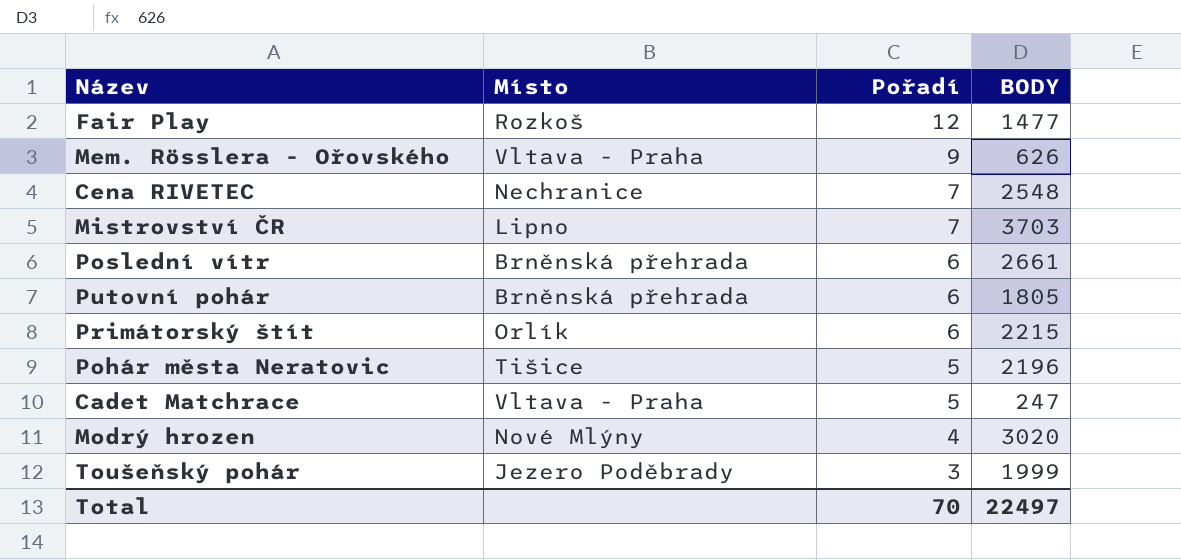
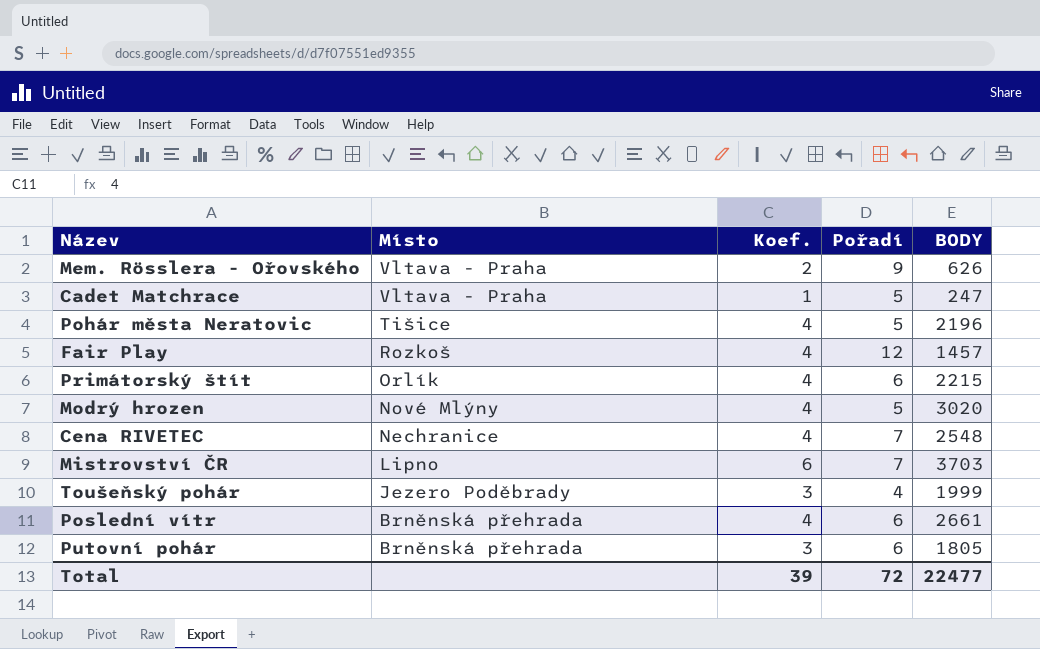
row order: Pořadí descending -> Místo descending
column Koef. | position: none -> 3
Fair Play | BODY: 1477 -> 1457
Modrý hrozen | Pořadí: 4 -> 5
Toušeňský pohár | Pořadí: 3 -> 4
Total | Pořadí: 70 -> 72
Total | BODY: 22497 -> 22477

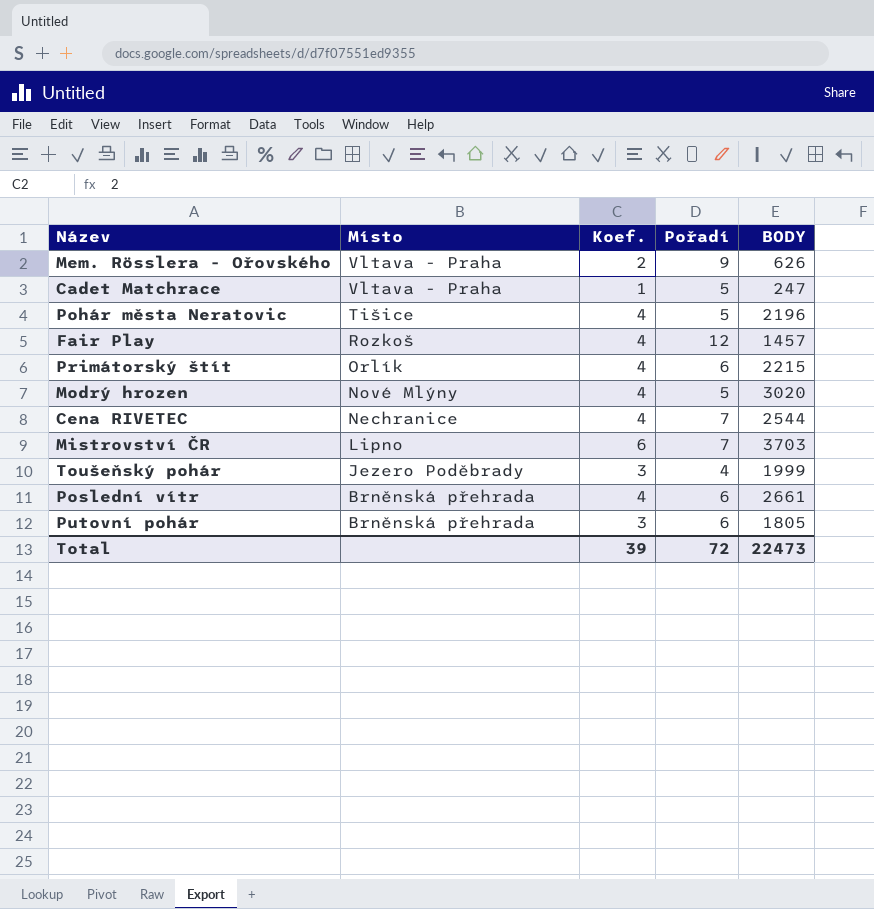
Cena RIVETEC | BODY: 2548 -> 2544
Total | BODY: 22477 -> 22473

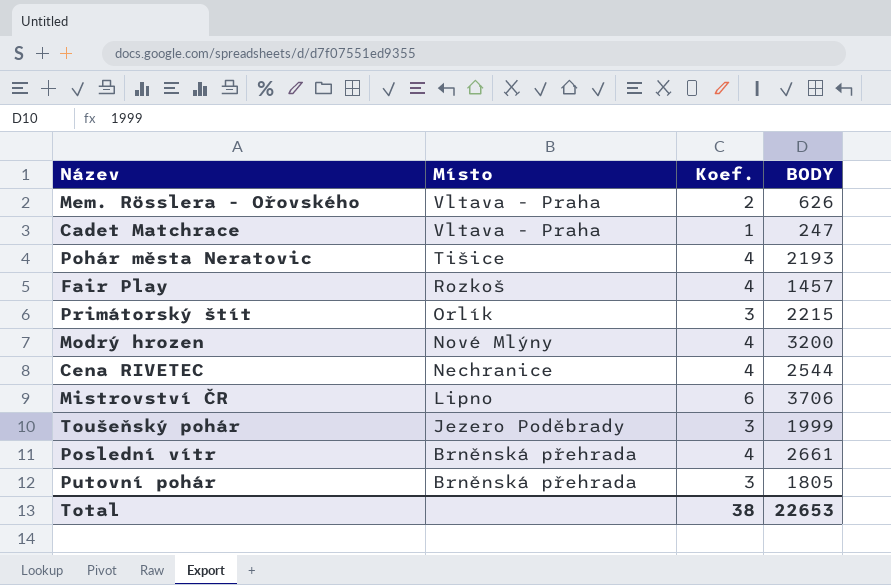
column Pořadí | position: 4 -> none
Pohár města Neratovic | BODY: 2196 -> 2193
Primátorský štít | Koef.: 4 -> 3
Modrý hrozen | BODY: 3020 -> 3200
Mistrovství ČR | BODY: 3703 -> 3706
Total | Koef.: 39 -> 38
Total | BODY: 22473 -> 22653

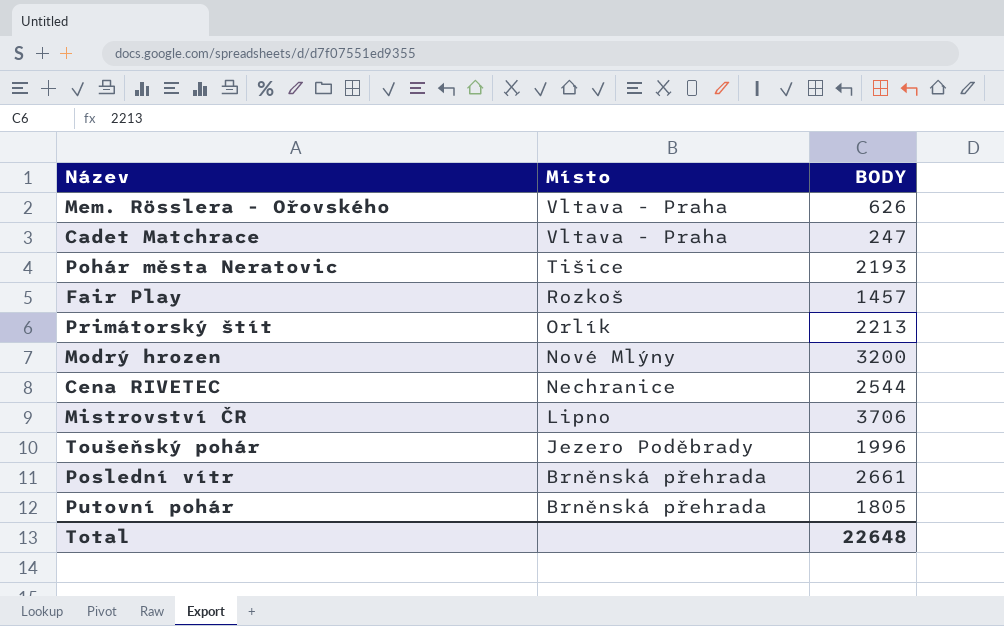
column Koef. | position: 3 -> none
Primátorský štít | BODY: 2215 -> 2213
Toušeňský pohár | BODY: 1999 -> 1996
Total | BODY: 22653 -> 22648

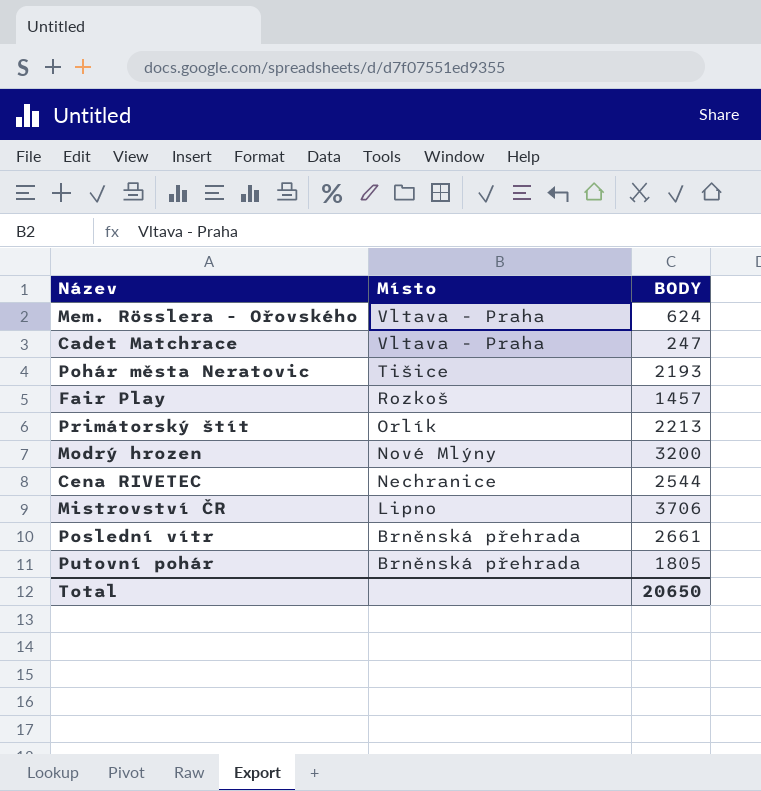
row Toušeňský pohár: Jezero Poděbrady | 1996 -> none
Mem. Rösslera - Ořovského | BODY: 626 -> 624
Total | BODY: 22648 -> 20650

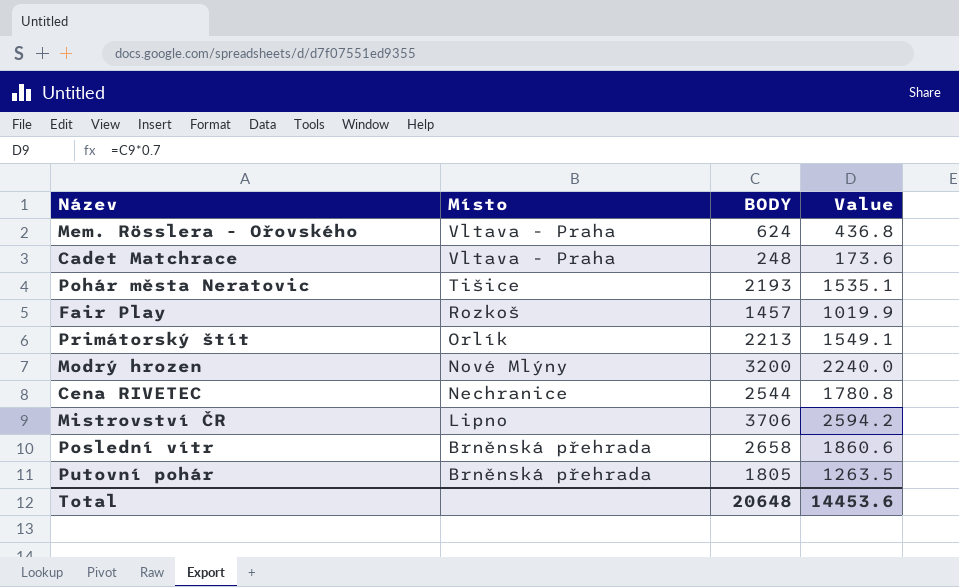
column Value | formula: none -> [BODY] * 0.7
Cadet Matchrace | BODY: 247 -> 248
Poslední vítr | BODY: 2661 -> 2658
Total | BODY: 20650 -> 20648

